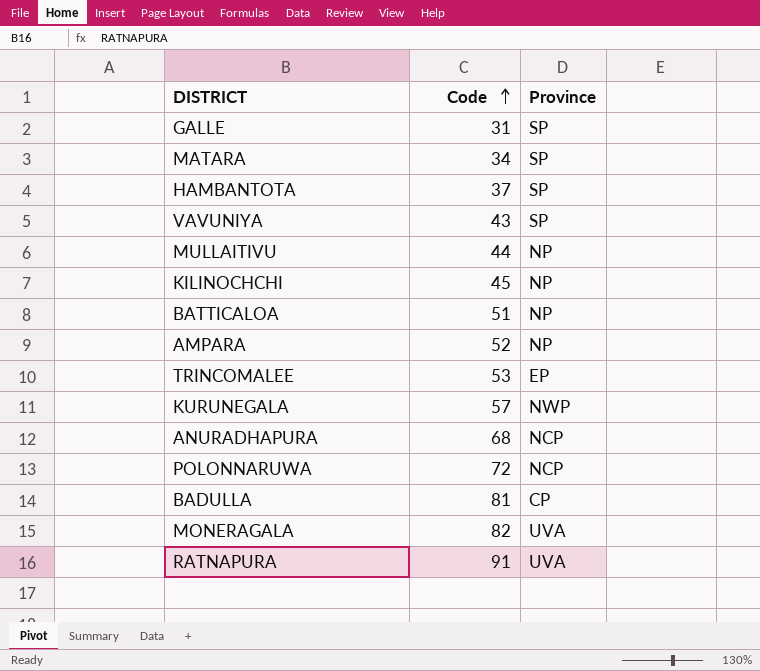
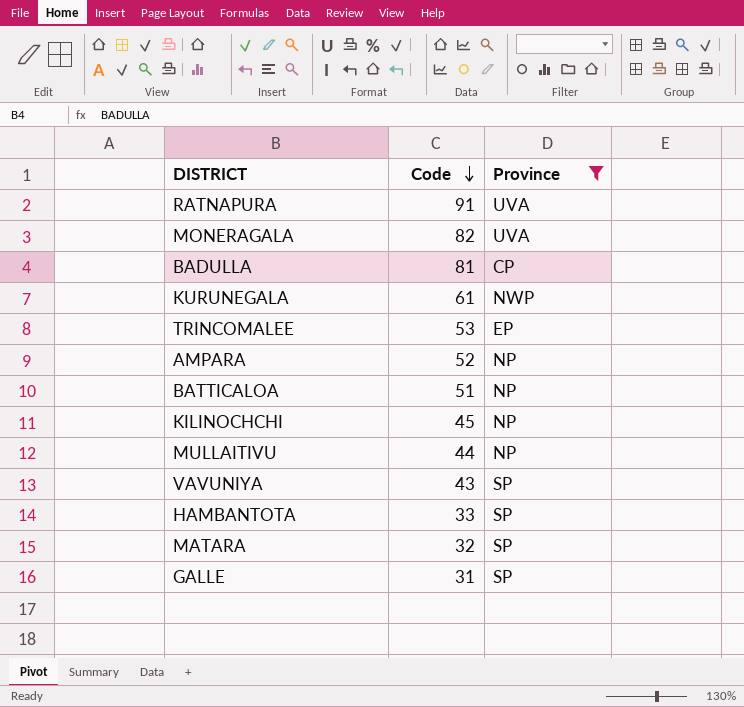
filter: none -> Province != NCP
row order: Code ascending -> Code descending
KURUNEGALA | Code: 57 -> 61
HAMBANTOTA | Code: 37 -> 33
MATARA | Code: 34 -> 32

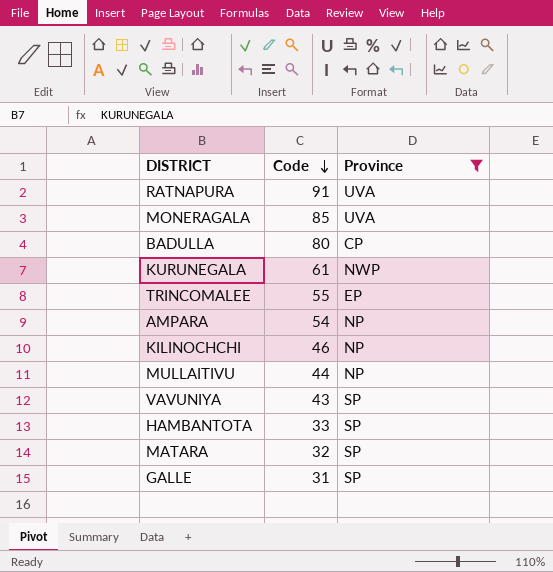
row BATTICALOA: 51 | NP -> none
MONERAGALA | Code: 82 -> 85
BADULLA | Code: 81 -> 80
TRINCOMALEE | Code: 53 -> 55
AMPARA | Code: 52 -> 54
KILINOCHCHI | Code: 45 -> 46

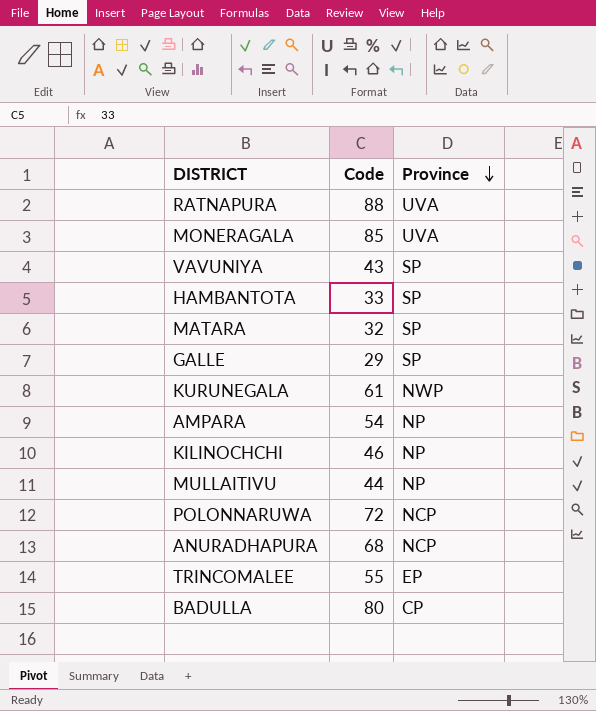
filter: Province != NCP -> none
row order: Code descending -> Province descending
RATNAPURA | Code: 91 -> 88
GALLE | Code: 31 -> 29

